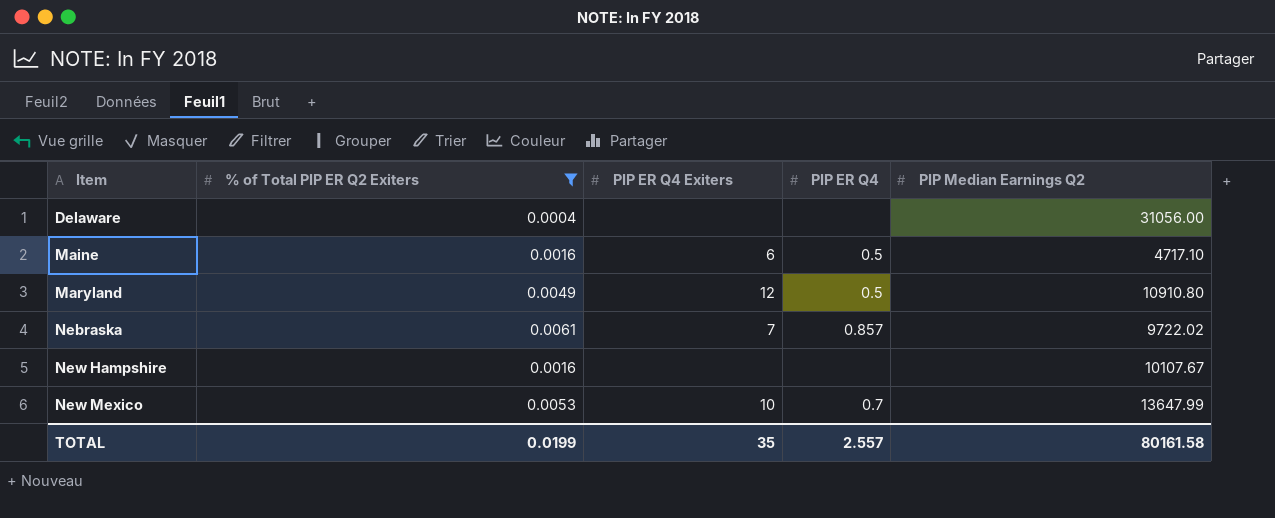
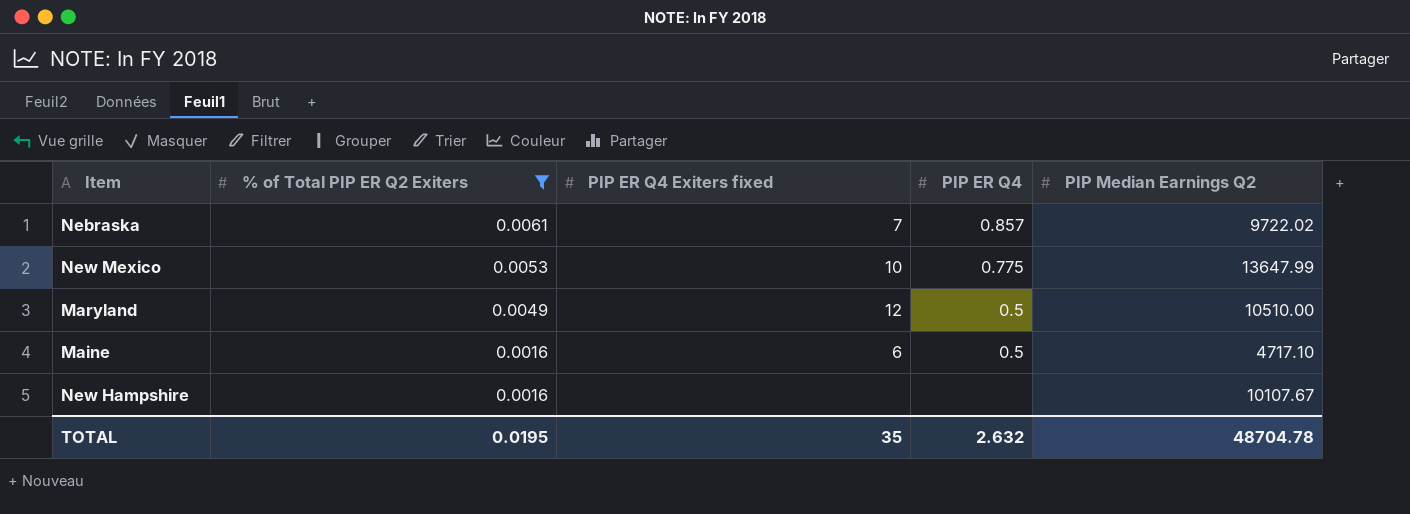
row order: Item ascending -> % of Total PIP ER Q2 Exiters descending
column name: PIP ER Q4 Exiters -> PIP ER Q4 Exiters fixed
row Delaware: 0.0004 | none | none | 31056.00 -> none
New Mexico | PIP ER Q4: 0.7 -> 0.775
Maryland | PIP Median Earnings Q2: 10910.80 -> 10510.00
TOTAL | % of Total PIP ER Q2 Exiters: 0.0199 -> 0.0195
TOTAL | PIP ER Q4: 2.557 -> 2.632
TOTAL | PIP Median Earnings Q2: 80161.58 -> 48704.78

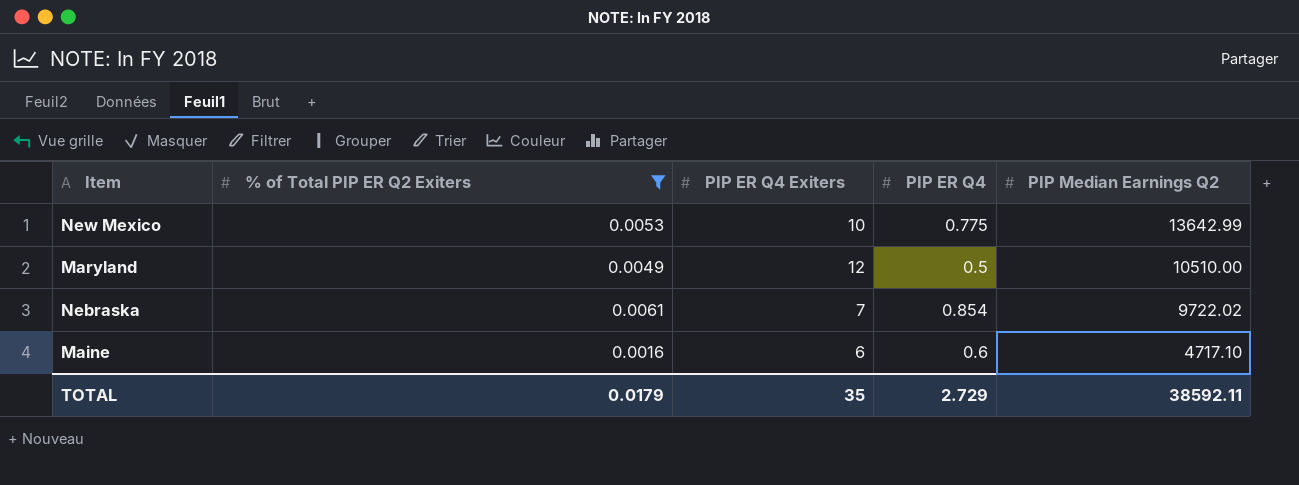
row order: % of Total PIP ER Q2 Exiters descending -> PIP Median Earnings Q2 descending
column name: PIP ER Q4 Exiters fixed -> PIP ER Q4 Exiters
row New Hampshire: 0.0016 | none | none | 10107.67 -> none
New Mexico | PIP Median Earnings Q2: 13647.99 -> 13642.99
Nebraska | PIP ER Q4: 0.857 -> 0.854
Maine | PIP ER Q4: 0.5 -> 0.6
TOTAL | % of Total PIP ER Q2 Exiters: 0.0195 -> 0.0179
TOTAL | PIP ER Q4: 2.632 -> 2.729
TOTAL | PIP Median Earnings Q2: 48704.78 -> 38592.11

